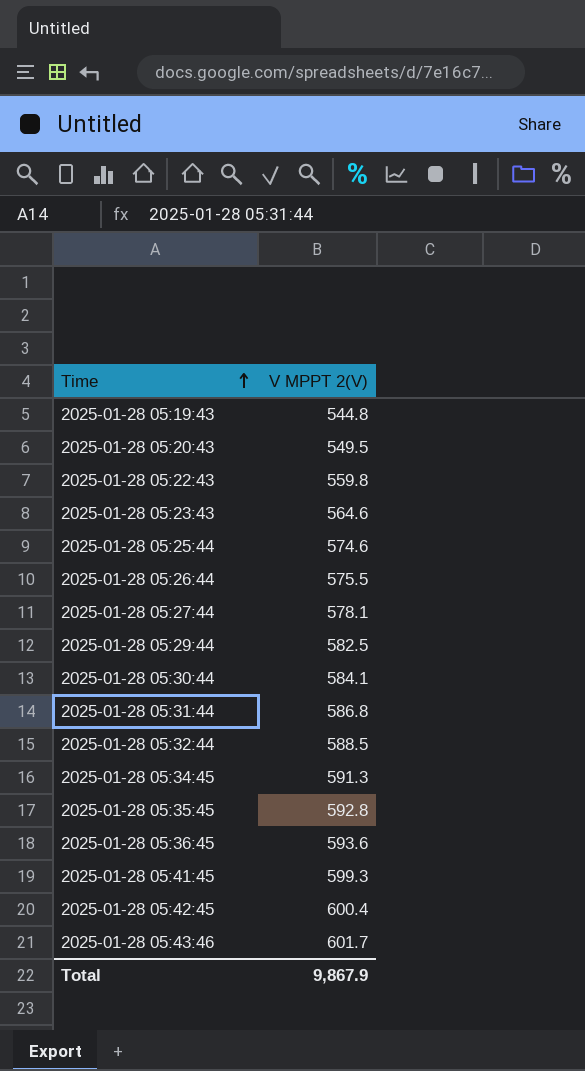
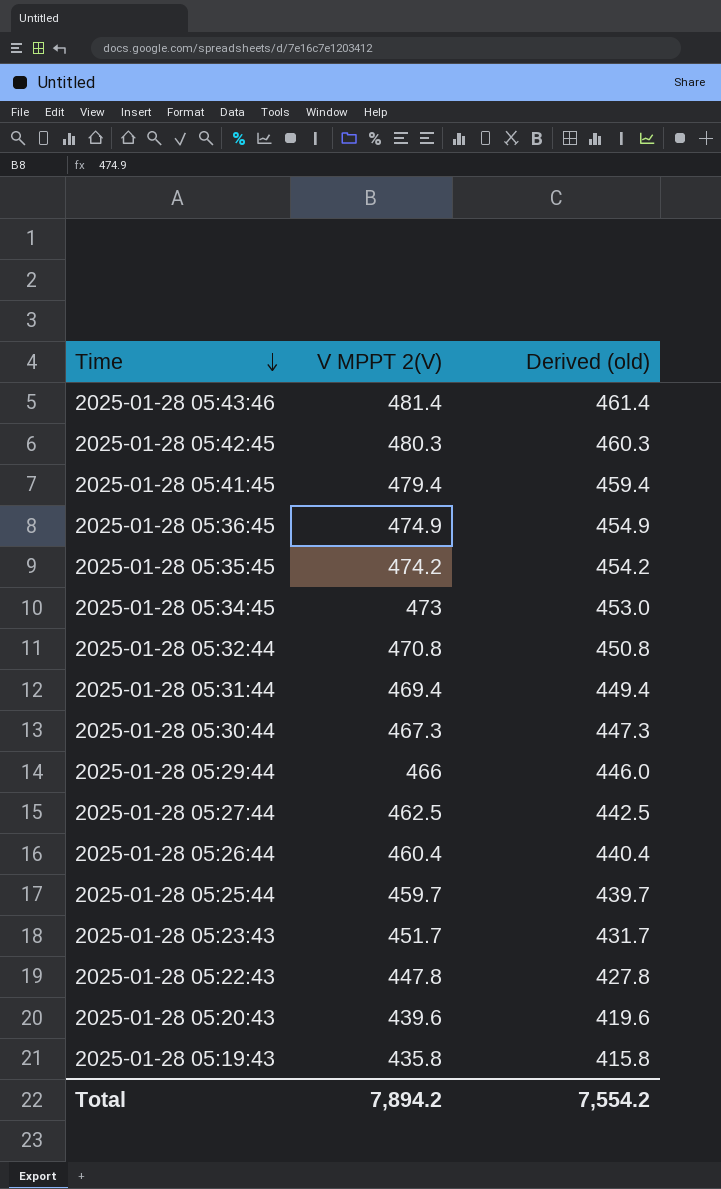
row order: Time ascending -> Time descending
column Derived (old) | formula: none -> [V MPPT 2(V)] - 20
2025-01-28 05:43:46 | V MPPT 2(V): 601.7 -> 481.4
2025-01-28 05:42:45 | V MPPT 2(V): 600.4 -> 480.3
2025-01-28 05:41:45 | V MPPT 2(V): 599.3 -> 479.4
2025-01-28 05:36:45 | V MPPT 2(V): 593.6 -> 474.9
2025-01-28 05:35:45 | V MPPT 2(V): 592.8 -> 474.2
2025-01-28 05:34:45 | V MPPT 2(V): 591.3 -> 473
2025-01-28 05:32:44 | V MPPT 2(V): 588.5 -> 470.8
2025-01-28 05:31:44 | V MPPT 2(V): 586.8 -> 469.4
2025-01-28 05:30:44 | V MPPT 2(V): 584.1 -> 467.3
2025-01-28 05:29:44 | V MPPT 2(V): 582.5 -> 466
2025-01-28 05:27:44 | V MPPT 2(V): 578.1 -> 462.5
2025-01-28 05:26:44 | V MPPT 2(V): 575.5 -> 460.4
2025-01-28 05:25:44 | V MPPT 2(V): 574.6 -> 459.7
2025-01-28 05:23:43 | V MPPT 2(V): 564.6 -> 451.7
2025-01-28 05:22:43 | V MPPT 2(V): 559.8 -> 447.8
2025-01-28 05:20:43 | V MPPT 2(V): 549.5 -> 439.6
2025-01-28 05:19:43 | V MPPT 2(V): 544.8 -> 435.8
Total | V MPPT 2(V): 9,867.9 -> 7,894.2

